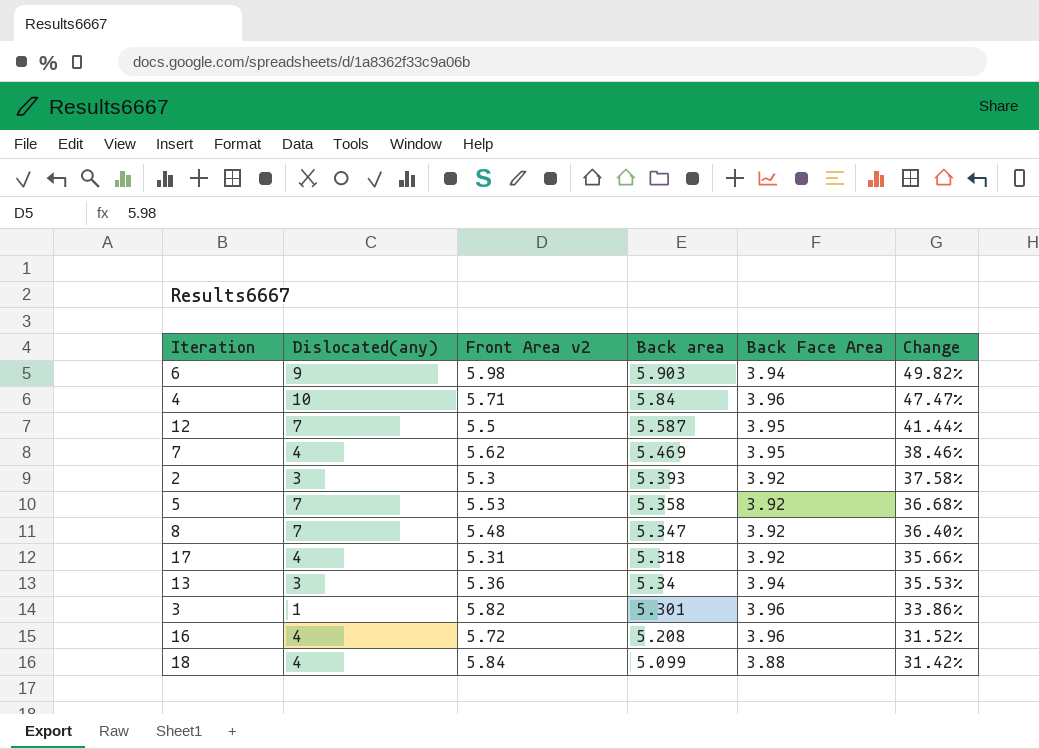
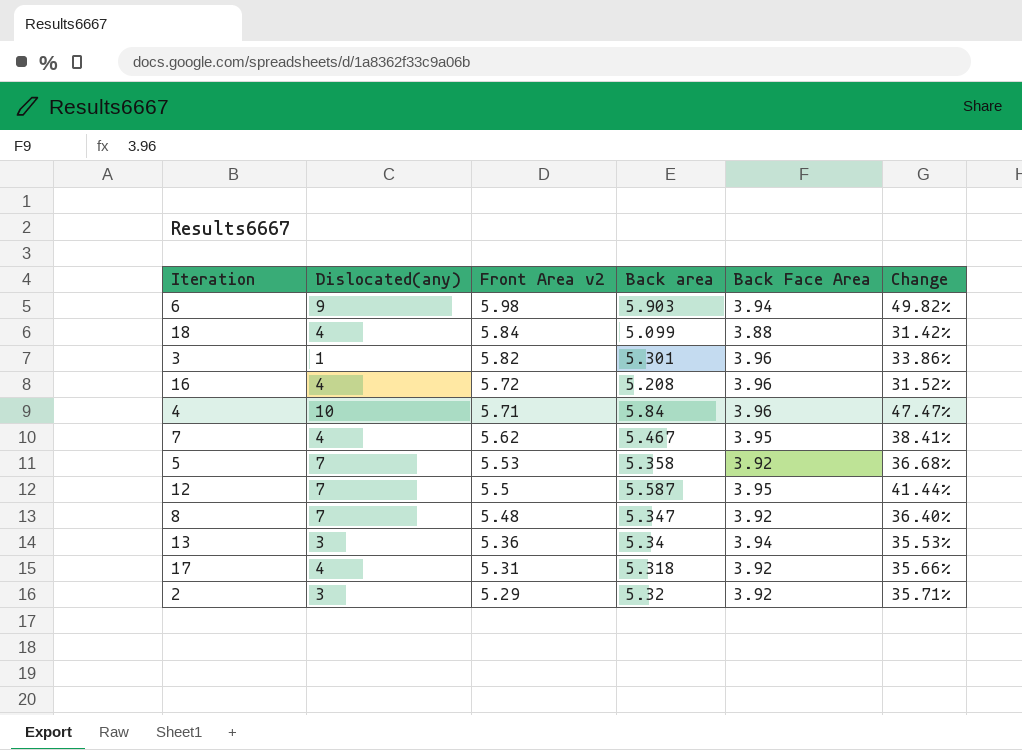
row order: Change descending -> Front Area v2 descending
7 | Back area: 5.469 -> 5.467
7 | Change: 38.46% -> 38.41%
2 | Front Area v2: 5.3 -> 5.29
2 | Back area: 5.393 -> 5.32
2 | Change: 37.58% -> 35.71%

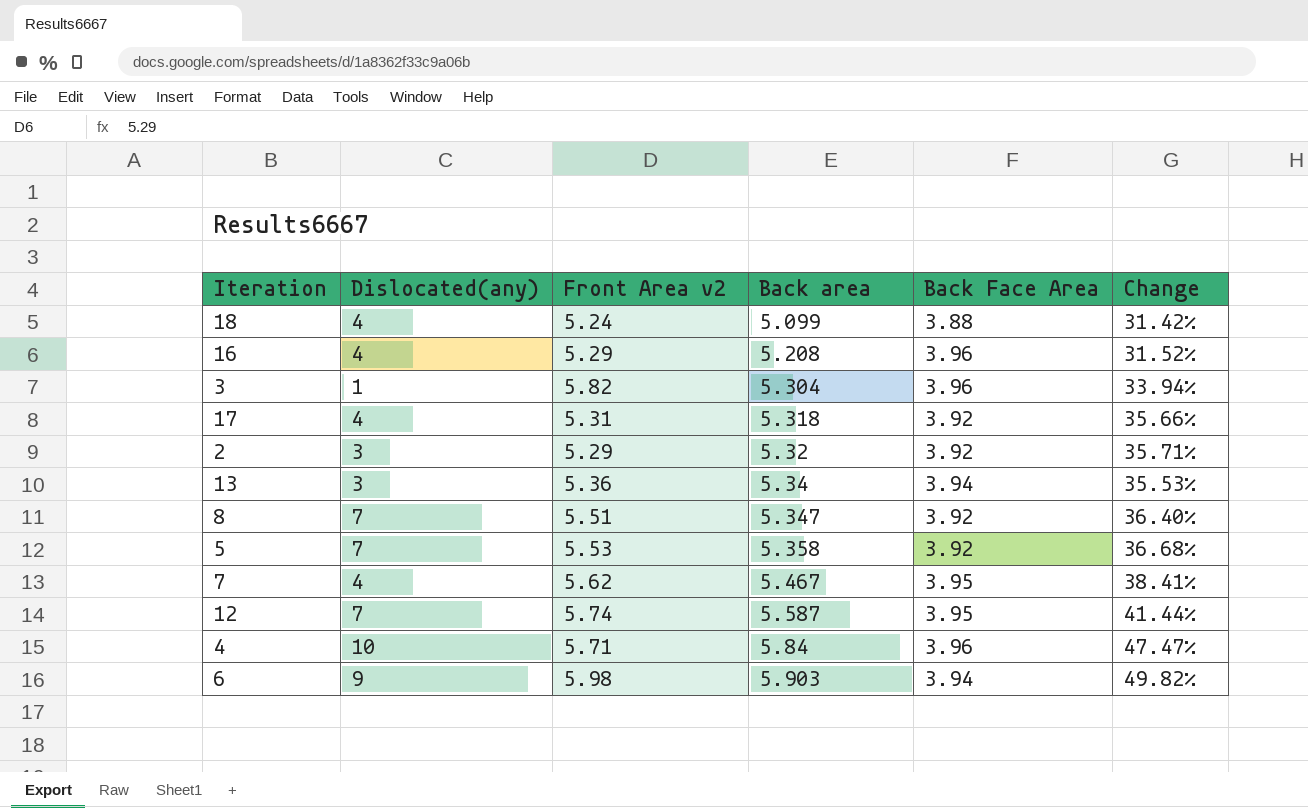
row order: Front Area v2 descending -> Back area ascending
18 | Front Area v2: 5.84 -> 5.24
16 | Front Area v2: 5.72 -> 5.29
3 | Back area: 5.301 -> 5.304
3 | Change: 33.86% -> 33.94%
8 | Front Area v2: 5.48 -> 5.51
12 | Front Area v2: 5.5 -> 5.74

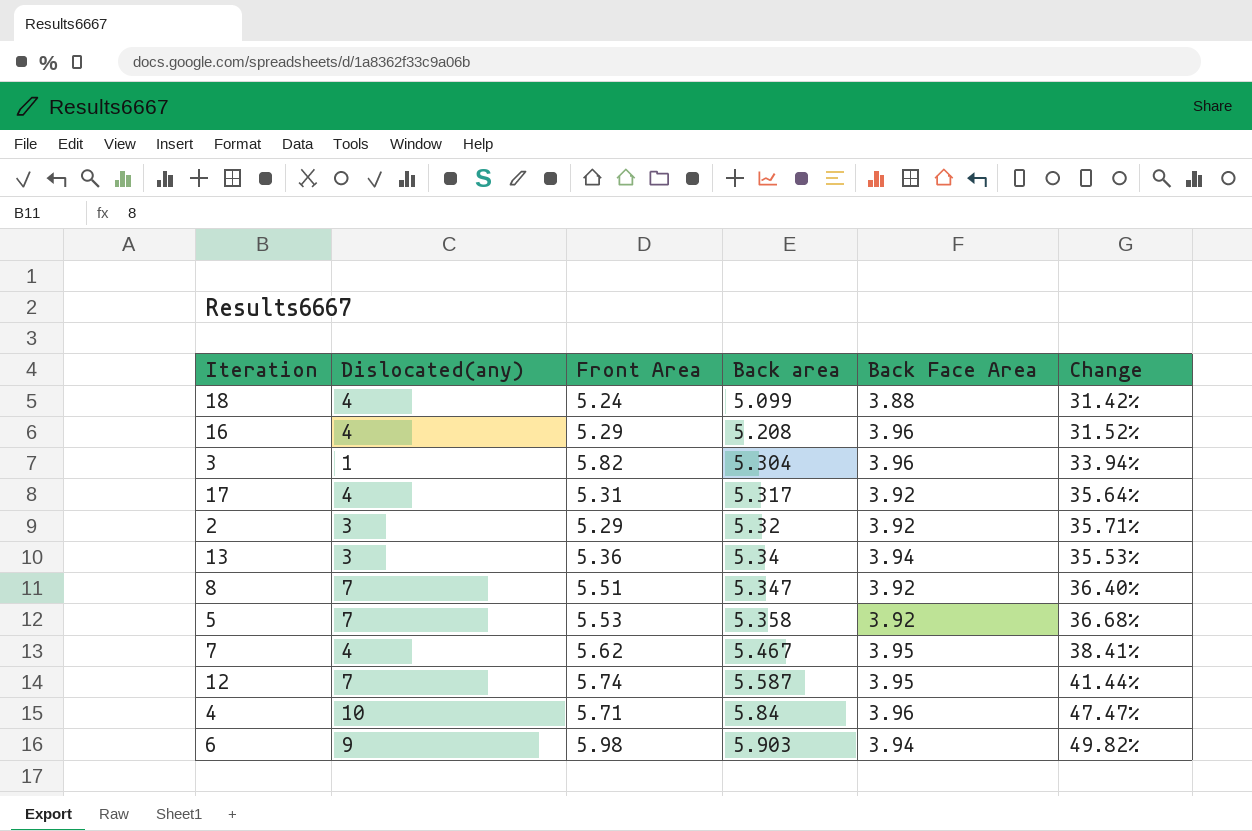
column name: Front Area v2 -> Front Area
17 | Back area: 5.318 -> 5.317
17 | Change: 35.66% -> 35.64%

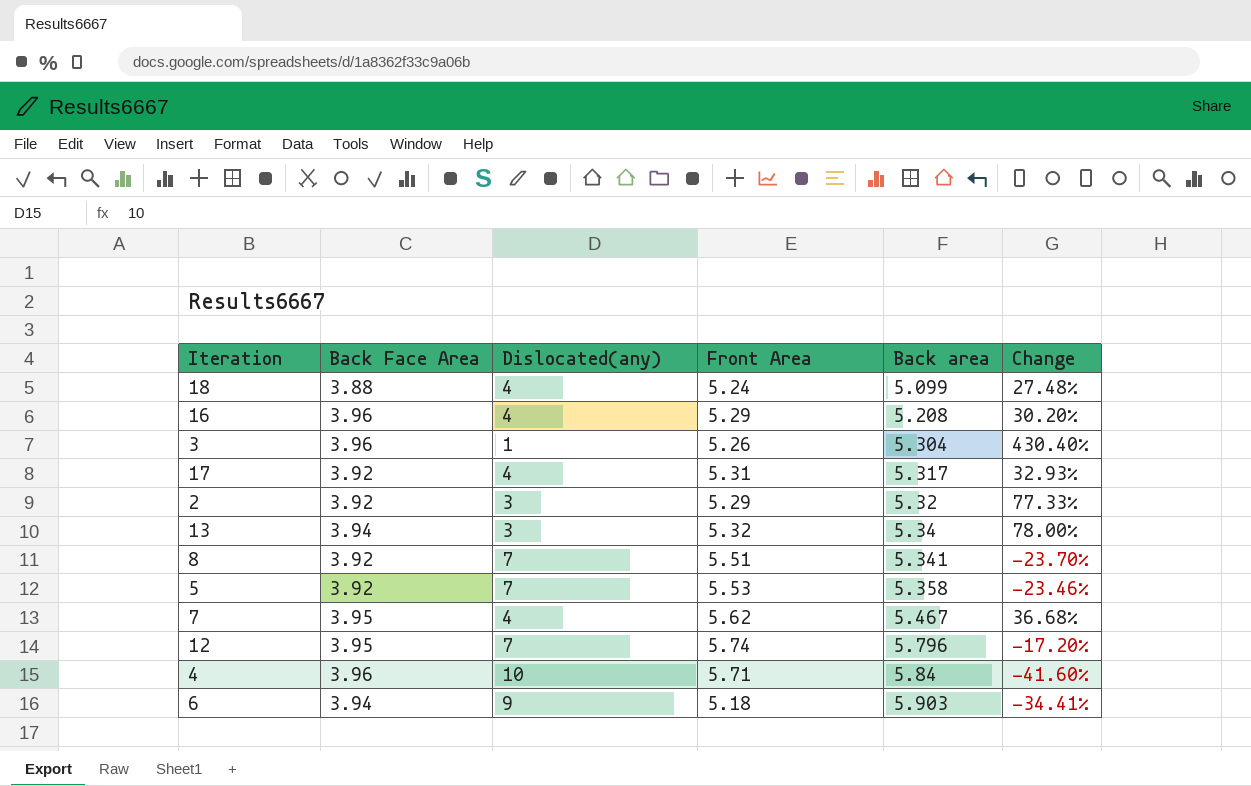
column Back Face Area | position: 5 -> 2
column Change | formula: ([Back area] - [Back Face Area]) / [Back Face Area] -> ([Back area] - [Dislocated(any)]) / [Dislocated(any)]
3 | Front Area: 5.82 -> 5.26
13 | Front Area: 5.36 -> 5.32
8 | Back area: 5.347 -> 5.341
12 | Back area: 5.587 -> 5.796
6 | Front Area: 5.98 -> 5.18

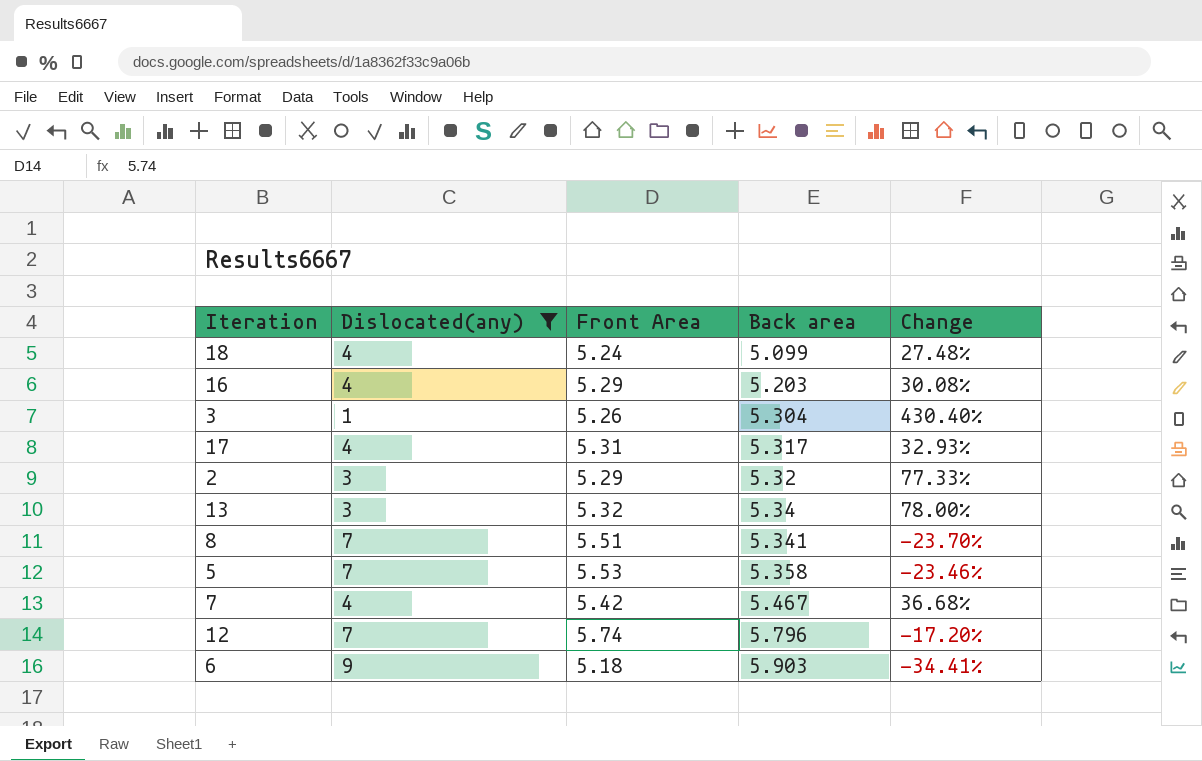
filter: none -> Dislocated(any) != 10
column Back Face Area | position: 2 -> none
16 | Back area: 5.208 -> 5.203
16 | Change: 30.20% -> 30.08%
7 | Front Area: 5.62 -> 5.42

